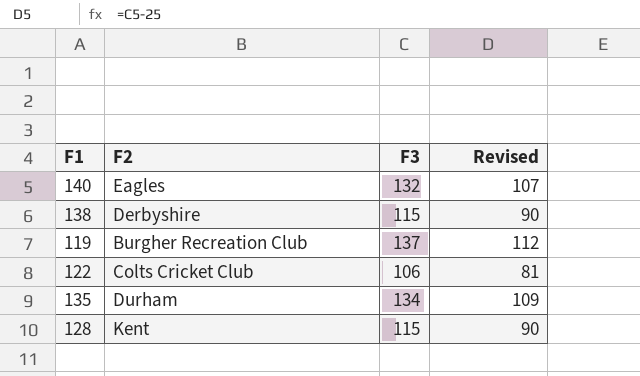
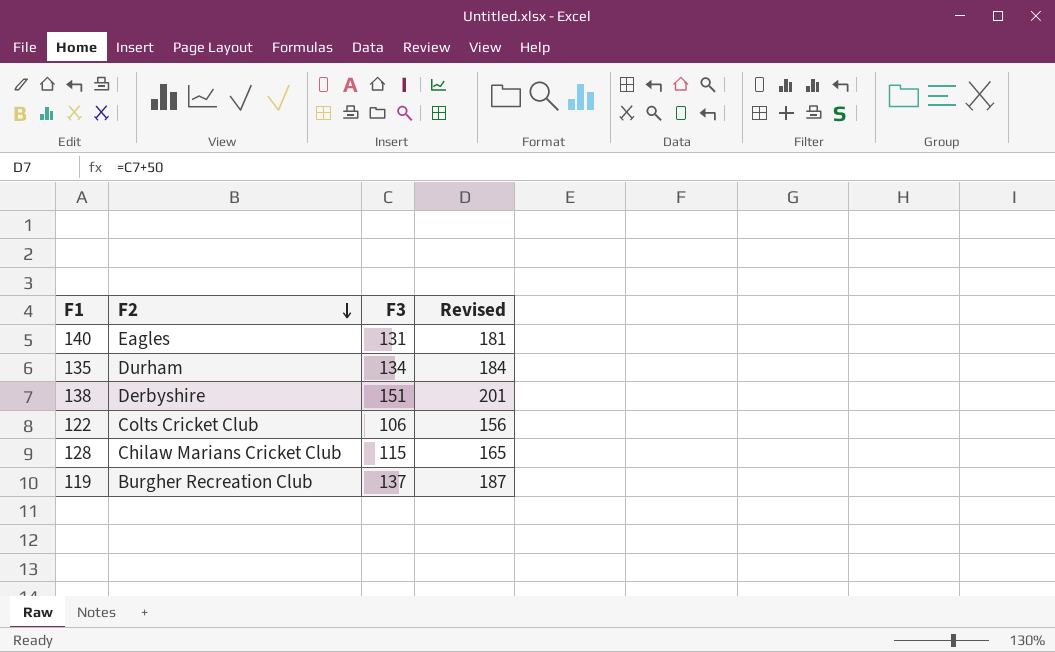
row order: none -> F2 descending
column Revised | formula: [F3] - 25 -> [F3] + 50
140 | F3: 132 -> 131
138 | F3: 115 -> 151
128 | F2: Kent -> Chilaw Marians Cricket Club

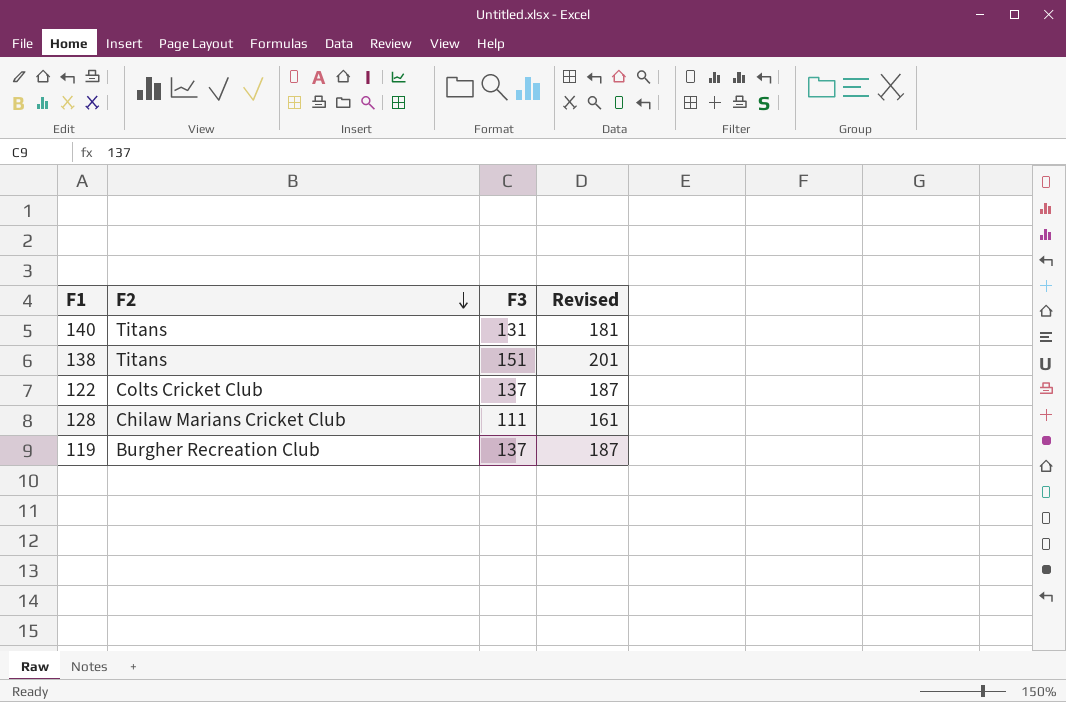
row 135: Durham | 134 | 184 -> none
140 | F2: Eagles -> Titans
138 | F2: Derbyshire -> Titans
122 | F3: 106 -> 137
122 | Revised: 156 -> 187
128 | F3: 115 -> 111
128 | Revised: 165 -> 161

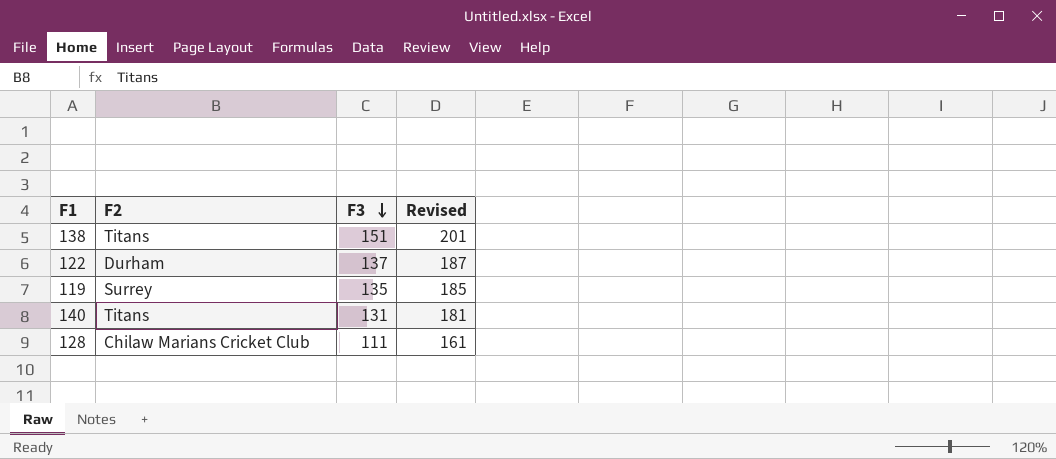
row order: F2 descending -> F3 descending
122 | F2: Colts Cricket Club -> Durham
119 | F2: Burgher Recreation Club -> Surrey
119 | F3: 137 -> 135
119 | Revised: 187 -> 185

